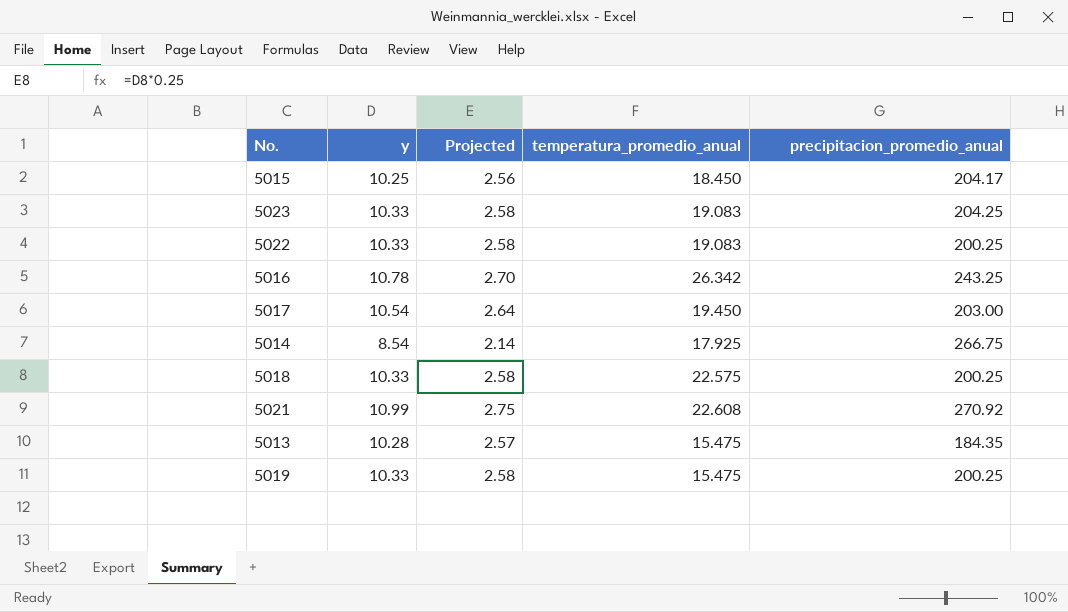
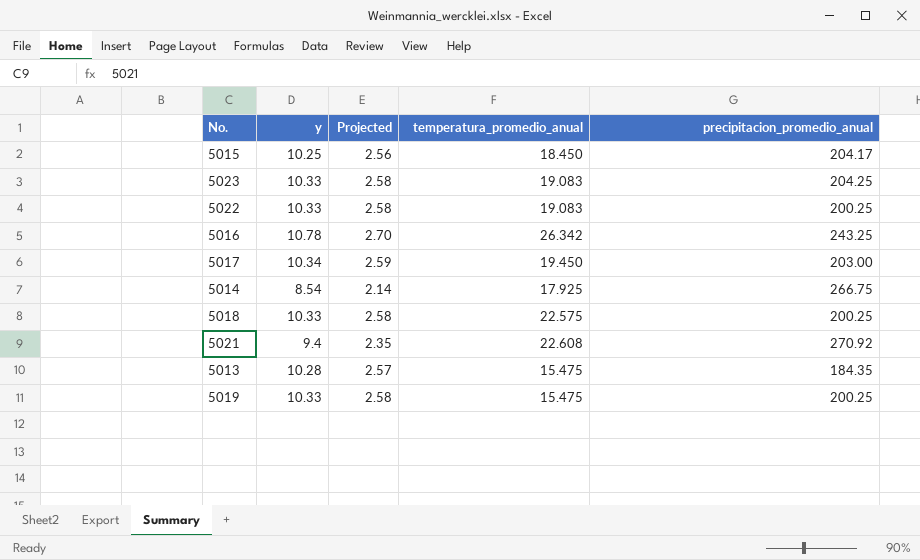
5017 | y: 10.54 -> 10.34
5017 | Projected: 2.64 -> 2.59
5021 | y: 10.99 -> 9.4
5021 | Projected: 2.75 -> 2.35

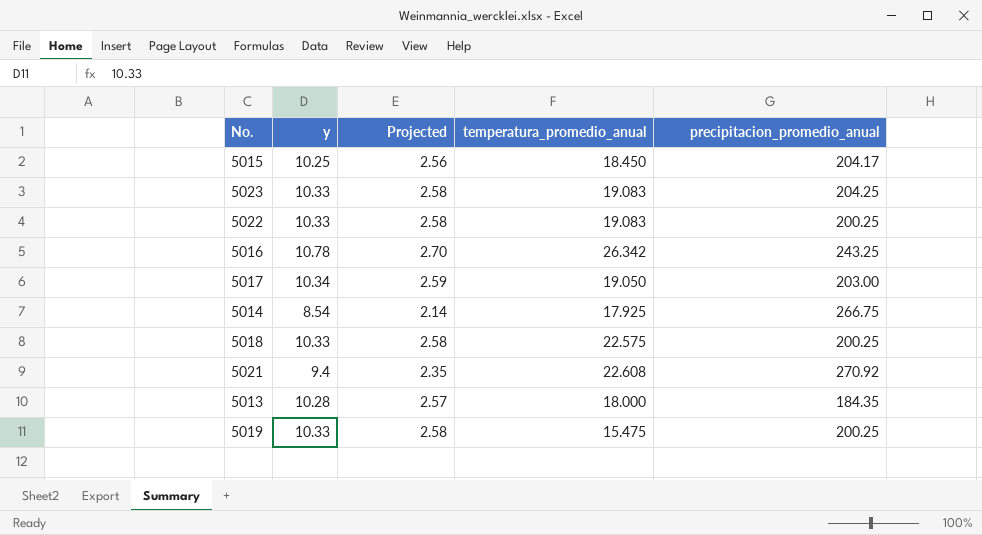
5017 | temperatura_promedio_anual: 19.450 -> 19.050
5013 | temperatura_promedio_anual: 15.475 -> 18.000

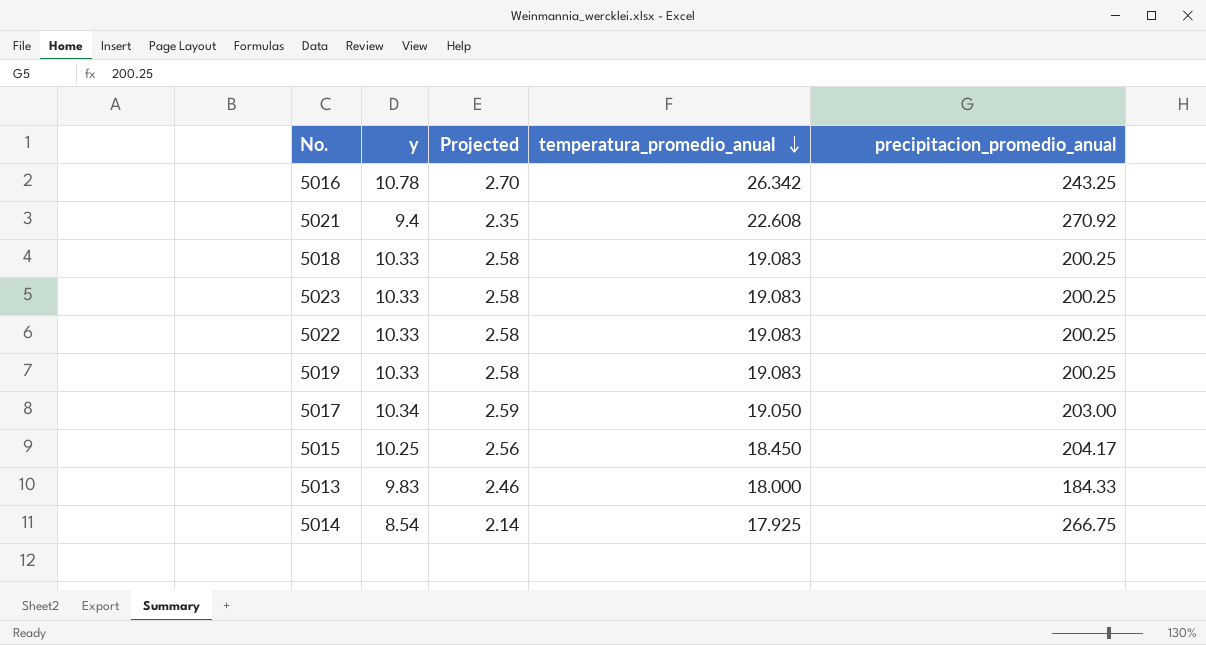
row order: none -> temperatura_promedio_anual descending
5018 | temperatura_promedio_anual: 22.575 -> 19.083
5023 | precipitacion_promedio_anual: 204.25 -> 200.25
5019 | temperatura_promedio_anual: 15.475 -> 19.083
5013 | y: 10.28 -> 9.83
5013 | Projected: 2.57 -> 2.46
5013 | precipitacion_promedio_anual: 184.35 -> 184.33

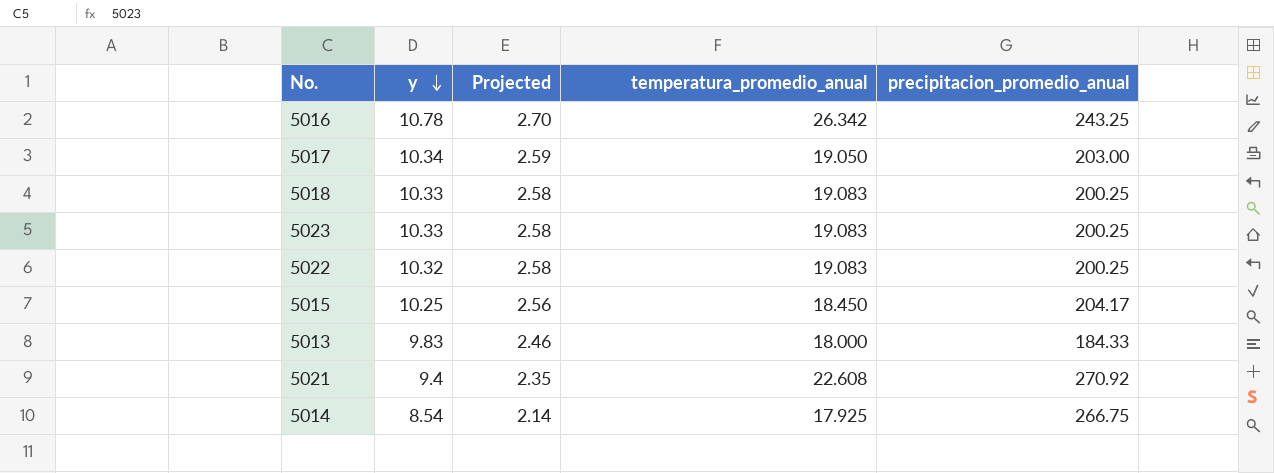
row order: temperatura_promedio_anual descending -> y descending
row 5019: 10.33 | 2.58 | 19.083 | 200.25 -> none
5022 | y: 10.33 -> 10.32

